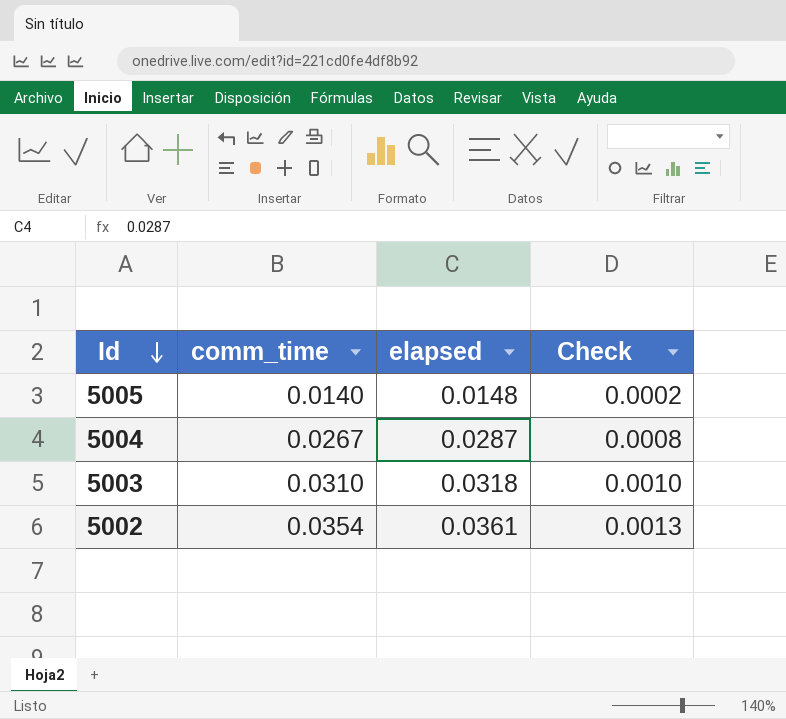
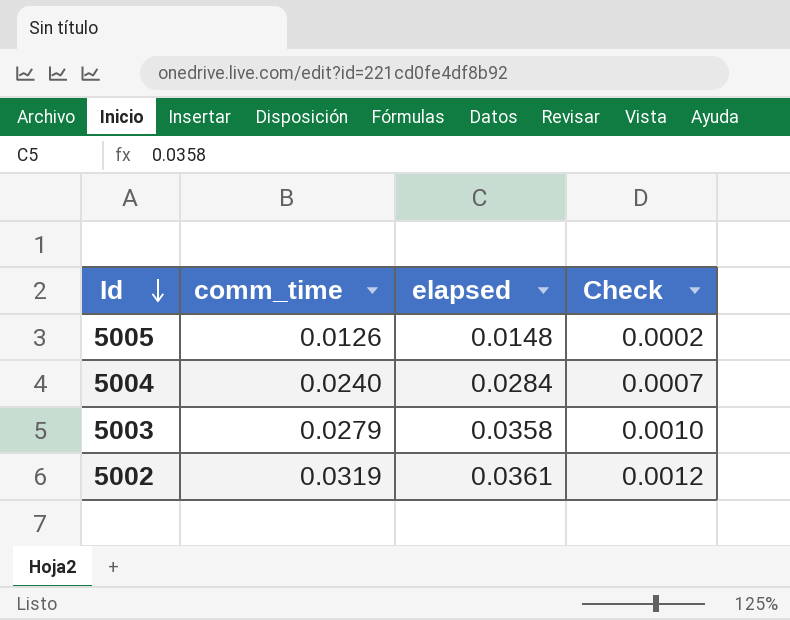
5005 | comm_time: 0.0140 -> 0.0126
5004 | comm_time: 0.0267 -> 0.0240
5004 | elapsed: 0.0287 -> 0.0284
5004 | Check: 0.0008 -> 0.0007
5003 | comm_time: 0.0310 -> 0.0279
5003 | elapsed: 0.0318 -> 0.0358
5002 | comm_time: 0.0354 -> 0.0319
5002 | Check: 0.0013 -> 0.0012

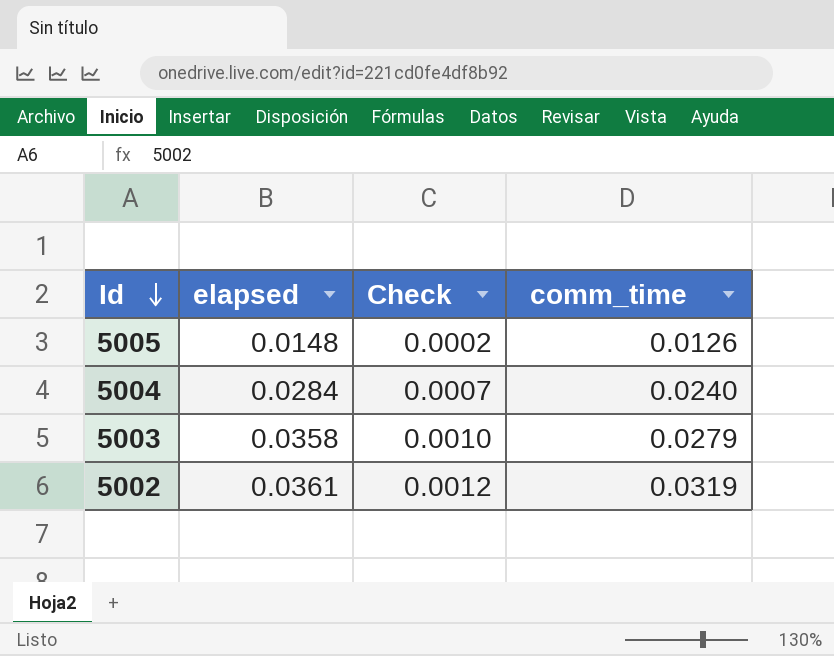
column comm_time | position: 2 -> 4

